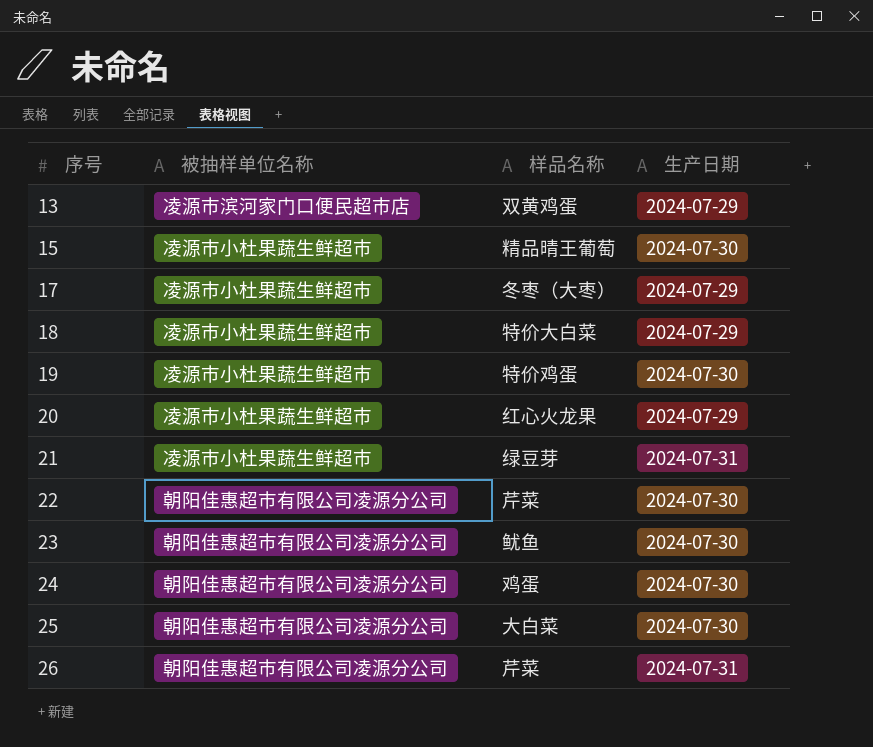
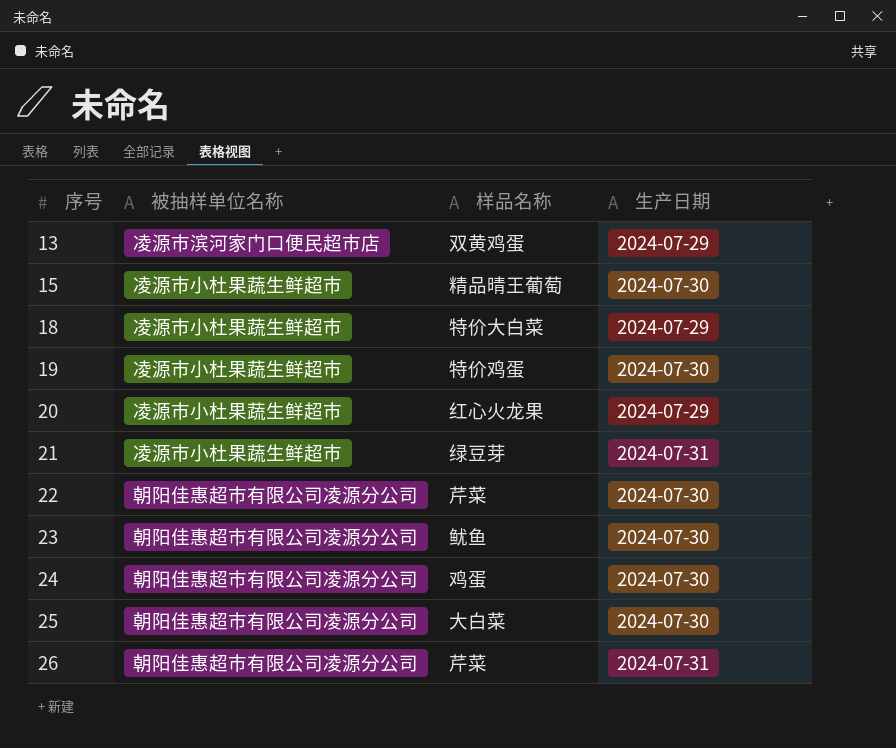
row 17: 凌源市小杜果蔬生鲜超市 | 冬枣（大枣） | 2024-07-29 -> none

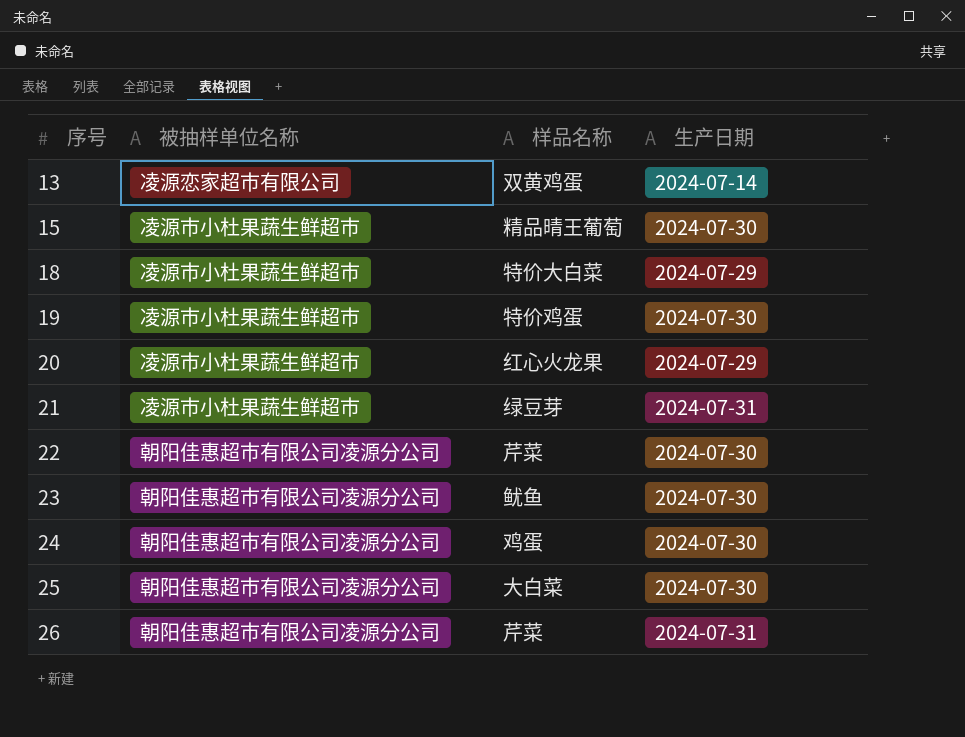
13 | 被抽样单位名称: 凌源市滨河家门口便民超市店 -> 凌源恋家超市有限公司
13 | 生产日期: 2024-07-29 -> 2024-07-14

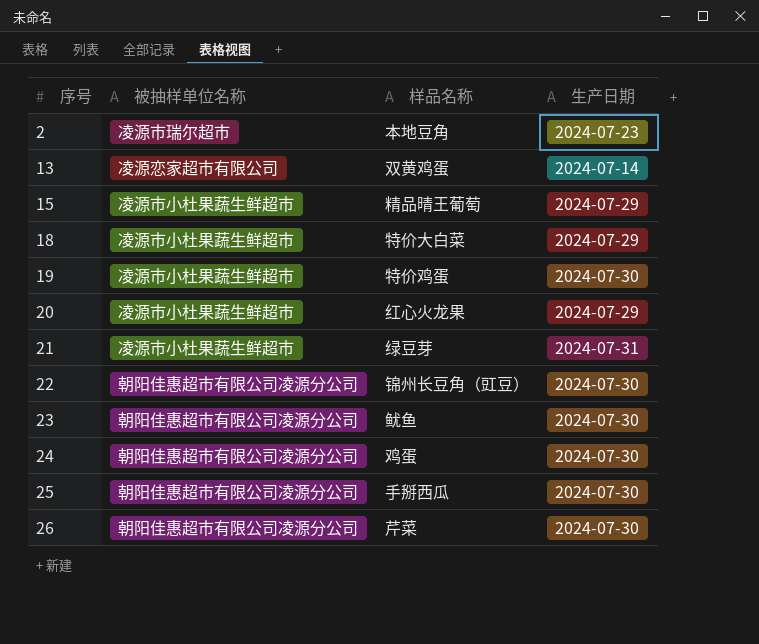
row 2: none -> 凌源市瑞尔超市 | 本地豆角 | 2024-07-23
15 | 生产日期: 2024-07-30 -> 2024-07-29
22 | 样品名称: 芹菜 -> 锦州长豆角（豇豆）
25 | 样品名称: 大白菜 -> 手掰西瓜
26 | 生产日期: 2024-07-31 -> 2024-07-30

